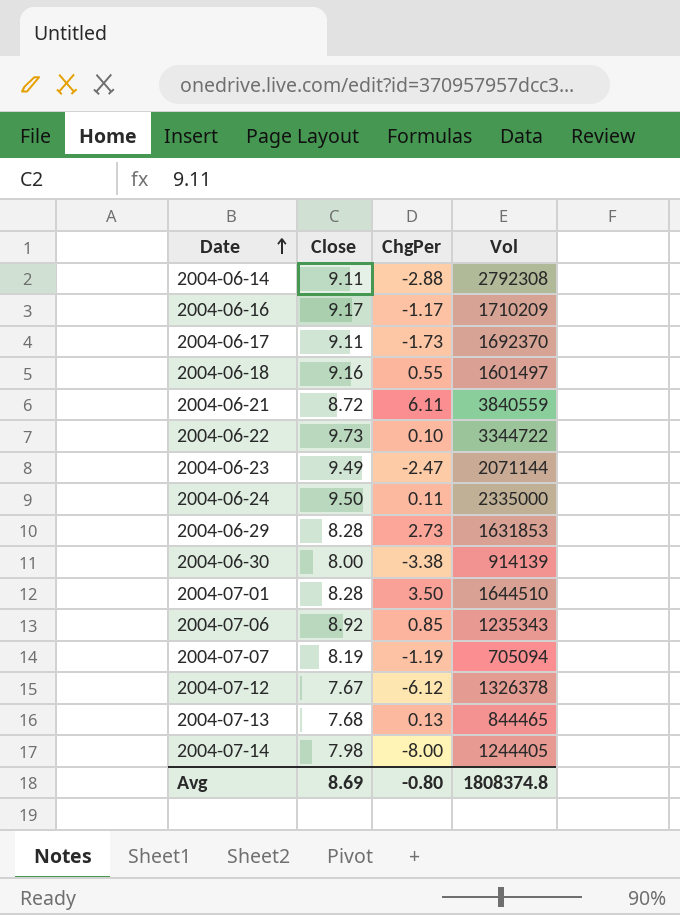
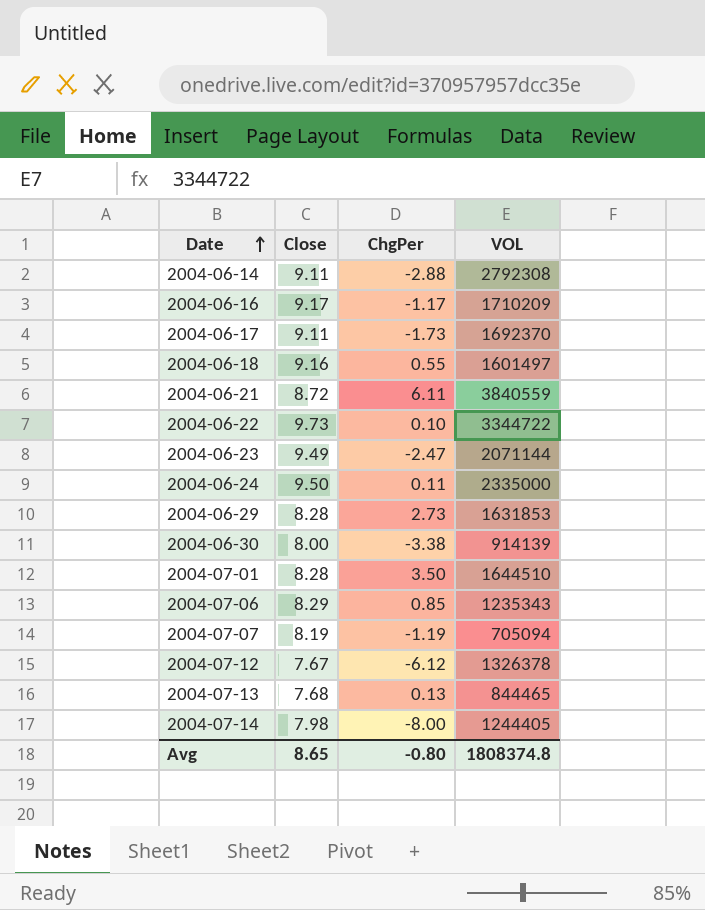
column name: Vol -> VOL
2004-07-06 | Close: 8.92 -> 8.29
Avg | Close: 8.69 -> 8.65

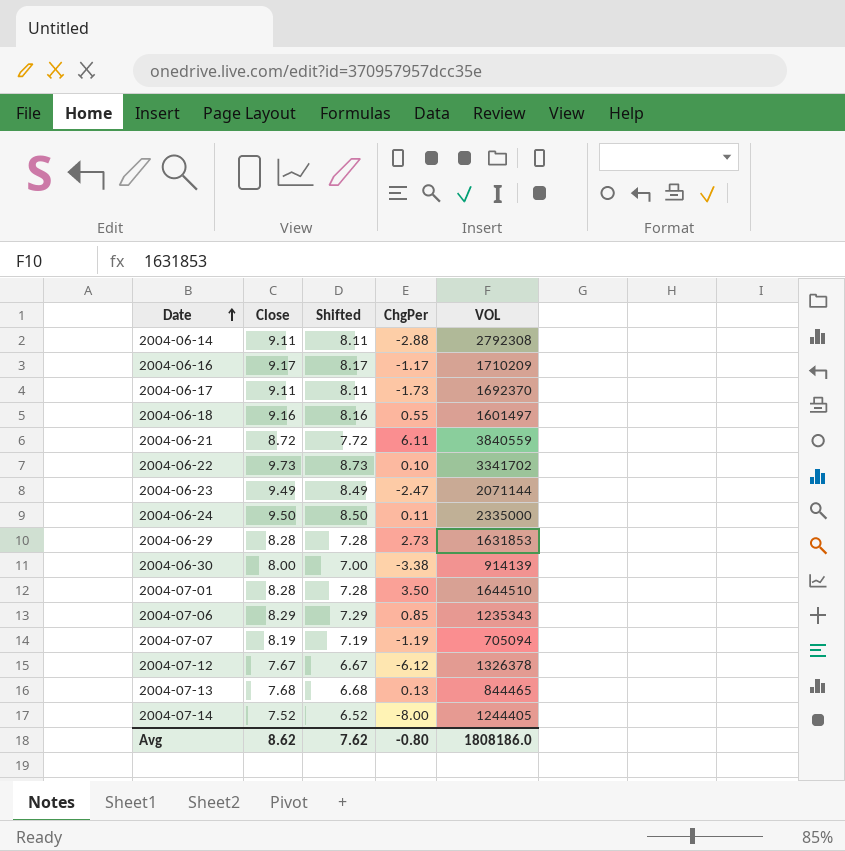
column Shifted | formula: none -> [Close] - 1
2004-06-22 | VOL: 3344722 -> 3341702
2004-07-14 | Close: 7.98 -> 7.52
Avg | Close: 8.65 -> 8.62
Avg | VOL: 1808374.8 -> 1808186.0

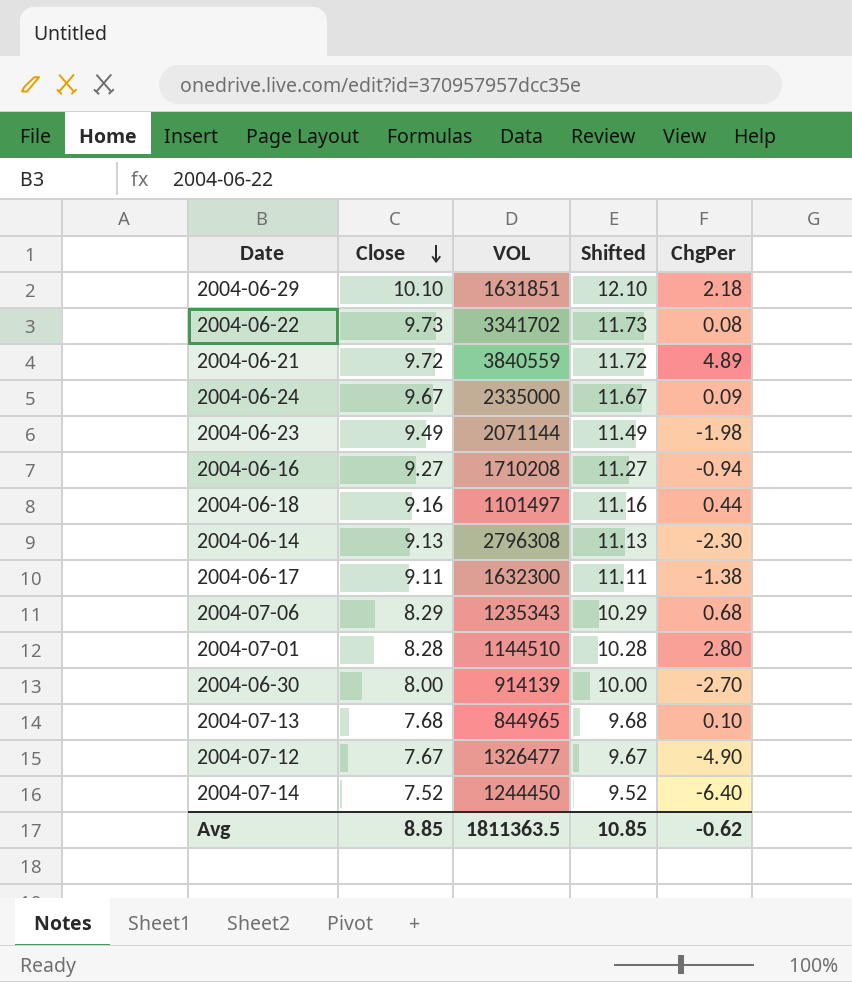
row order: Date ascending -> Close descending
column VOL | position: 5 -> 3
column Shifted | formula: [Close] - 1 -> [Close] + 2
row 2004-07-07: 8.19 | 7.19 | -1.19 | 705094 -> none
2004-06-29 | Close: 8.28 -> 10.10
2004-06-29 | VOL: 1631853 -> 1631851
2004-06-29 | ChgPer: 2.73 -> 2.18
2004-06-22 | ChgPer: 0.10 -> 0.08
2004-06-21 | Close: 8.72 -> 9.72
2004-06-21 | ChgPer: 6.11 -> 4.89
2004-06-24 | Close: 9.50 -> 9.67
2004-06-24 | ChgPer: 0.11 -> 0.09
2004-06-23 | ChgPer: -2.47 -> -1.98
2004-06-16 | Close: 9.17 -> 9.27
2004-06-16 | VOL: 1710209 -> 1710208
2004-06-16 | ChgPer: -1.17 -> -0.94
2004-06-18 | VOL: 1601497 -> 1101497
2004-06-18 | ChgPer: 0.55 -> 0.44
2004-06-14 | Close: 9.11 -> 9.13
2004-06-14 | VOL: 2792308 -> 2796308
2004-06-14 | ChgPer: -2.88 -> -2.30
2004-06-17 | VOL: 1692370 -> 1632300
2004-06-17 | ChgPer: -1.73 -> -1.38
2004-07-06 | ChgPer: 0.85 -> 0.68
2004-07-01 | VOL: 1644510 -> 1144510
2004-07-01 | ChgPer: 3.50 -> 2.80
2004-06-30 | ChgPer: -3.38 -> -2.70
2004-07-13 | VOL: 844465 -> 844965
2004-07-13 | ChgPer: 0.13 -> 0.10
2004-07-12 | VOL: 1326378 -> 1326477
2004-07-12 | ChgPer: -6.12 -> -4.90
2004-07-14 | VOL: 1244405 -> 1244450
2004-07-14 | ChgPer: -8.00 -> -6.40
Avg | Close: 8.62 -> 8.85
Avg | VOL: 1808186.0 -> 1811363.5
Avg | Shifted: 7.62 -> 10.85
Avg | ChgPer: -0.80 -> -0.62

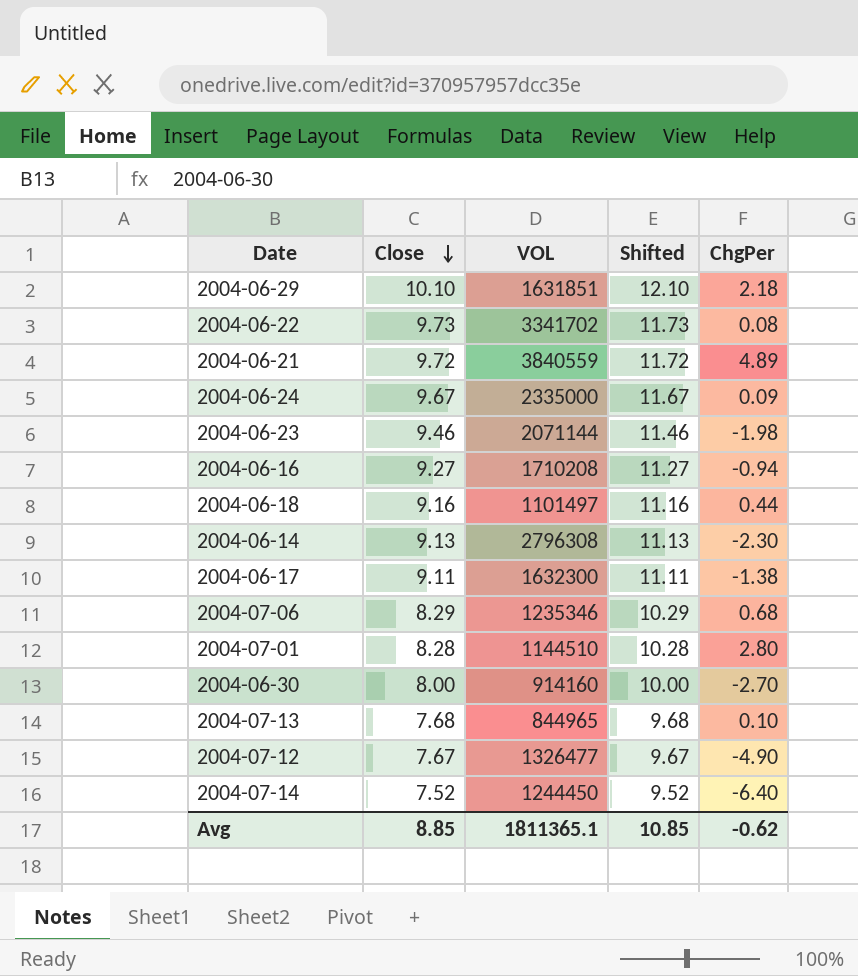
2004-06-23 | Close: 9.49 -> 9.46
2004-06-23 | Shifted: 11.49 -> 11.46
2004-07-06 | VOL: 1235343 -> 1235346
2004-06-30 | VOL: 914139 -> 914160
Avg | VOL: 1811363.5 -> 1811365.1

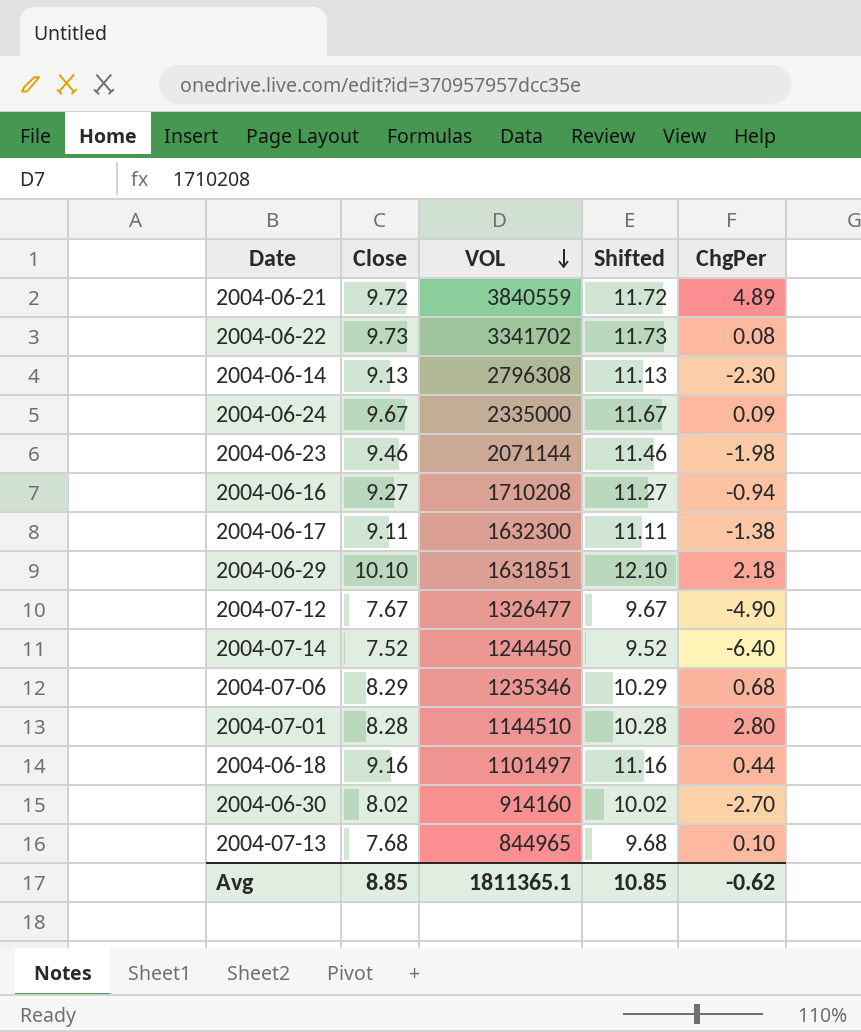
row order: Close descending -> VOL descending
2004-06-30 | Close: 8.00 -> 8.02
2004-06-30 | Shifted: 10.00 -> 10.02

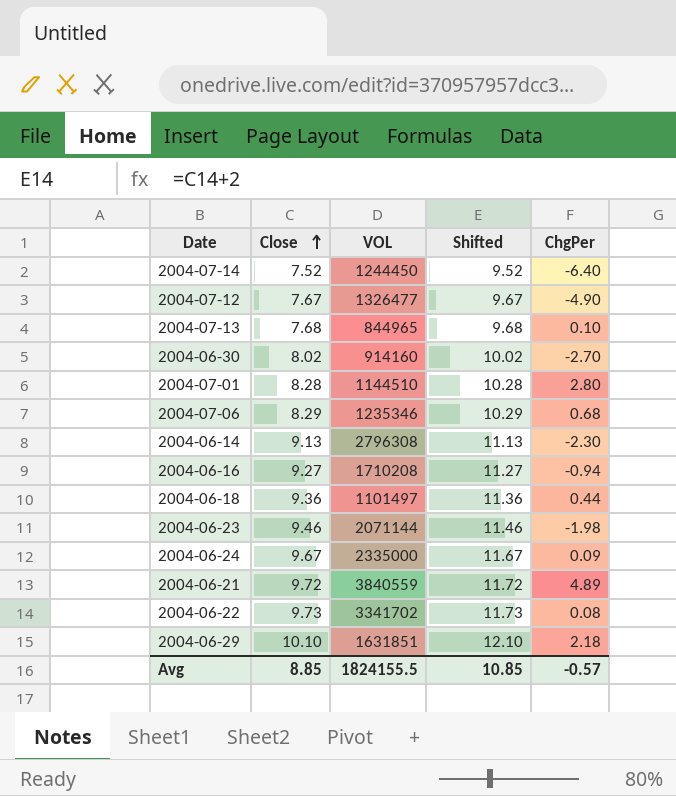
row order: VOL descending -> Close ascending
row 2004-06-17: 9.11 | 1632300 | 11.11 | -1.38 -> none
2004-06-18 | Close: 9.16 -> 9.36
2004-06-18 | Shifted: 11.16 -> 11.36
Avg | VOL: 1811365.1 -> 1824155.5
Avg | ChgPer: -0.62 -> -0.57

